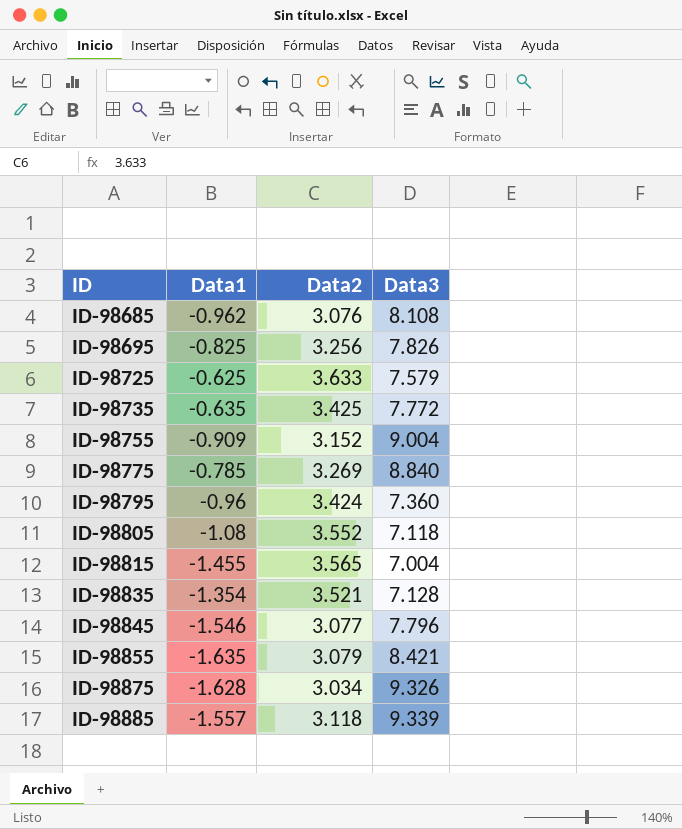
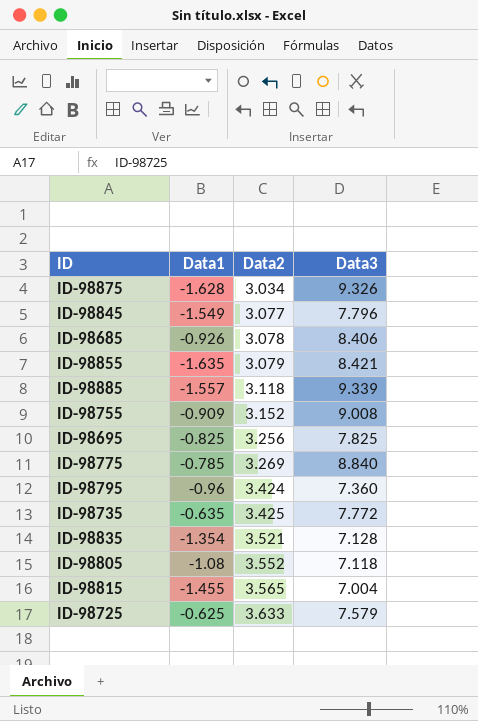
row order: ID ascending -> Data2 ascending
ID-98845 | Data1: -1.546 -> -1.549
ID-98685 | Data1: -0.962 -> -0.926
ID-98685 | Data2: 3.076 -> 3.078
ID-98685 | Data3: 8.108 -> 8.406
ID-98755 | Data3: 9.004 -> 9.008
ID-98695 | Data3: 7.826 -> 7.825

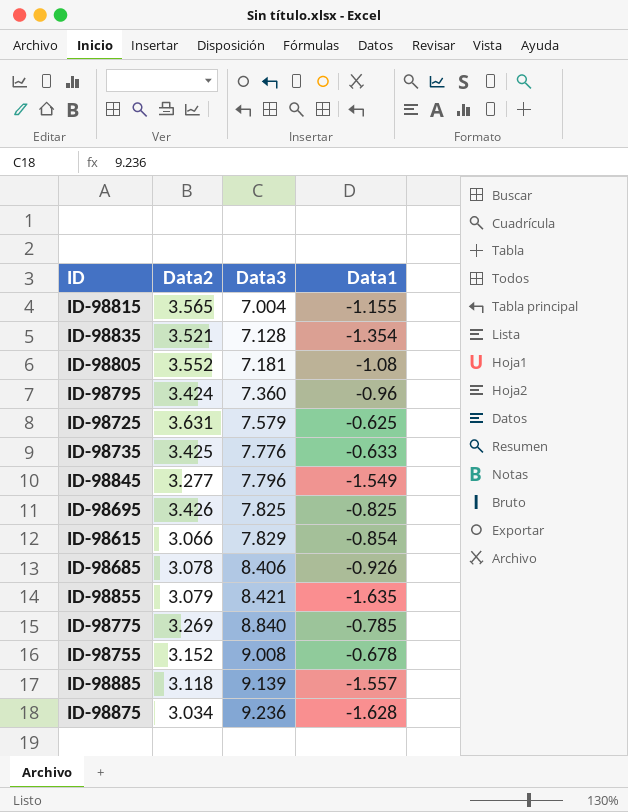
row order: Data2 ascending -> Data3 ascending
column Data1 | position: 2 -> 4
ID-98815 | Data1: -1.455 -> -1.155
ID-98805 | Data3: 7.118 -> 7.181
ID-98725 | Data2: 3.633 -> 3.631
ID-98735 | Data3: 7.772 -> 7.776
ID-98735 | Data1: -0.635 -> -0.633
ID-98845 | Data2: 3.077 -> 3.277
ID-98695 | Data2: 3.256 -> 3.426
row ID-98615: none -> 3.066 | 7.829 | -0.854
ID-98755 | Data1: -0.909 -> -0.678
ID-98885 | Data3: 9.339 -> 9.139
ID-98875 | Data3: 9.326 -> 9.236

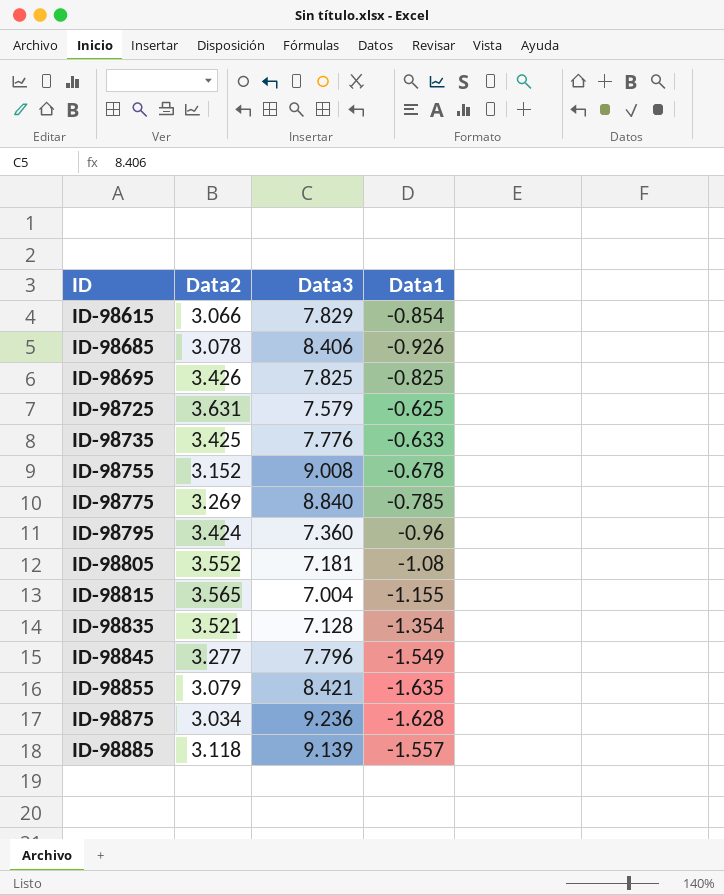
row order: Data3 ascending -> ID ascending

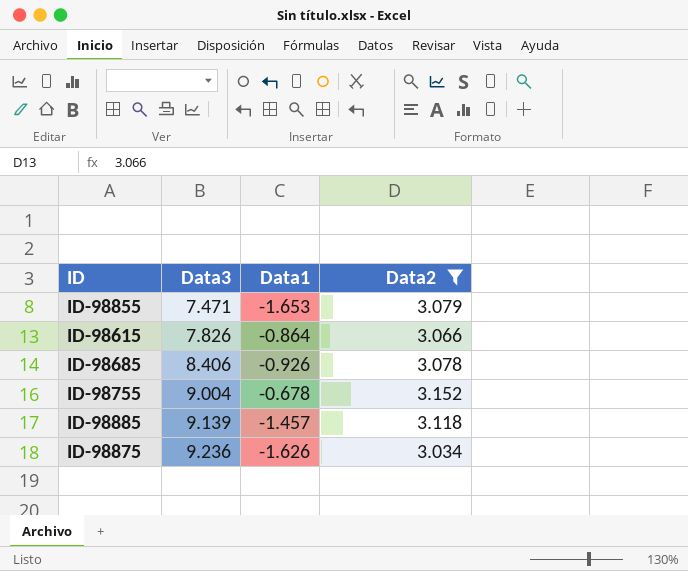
filter: none -> Data2 <= 3.152
row order: ID ascending -> Data3 ascending
column Data2 | position: 2 -> 4
ID-98855 | Data3: 8.421 -> 7.471
ID-98855 | Data1: -1.635 -> -1.653
ID-98615 | Data3: 7.829 -> 7.826
ID-98615 | Data1: -0.854 -> -0.864
ID-98755 | Data3: 9.008 -> 9.004
ID-98885 | Data1: -1.557 -> -1.457
ID-98875 | Data1: -1.628 -> -1.626

